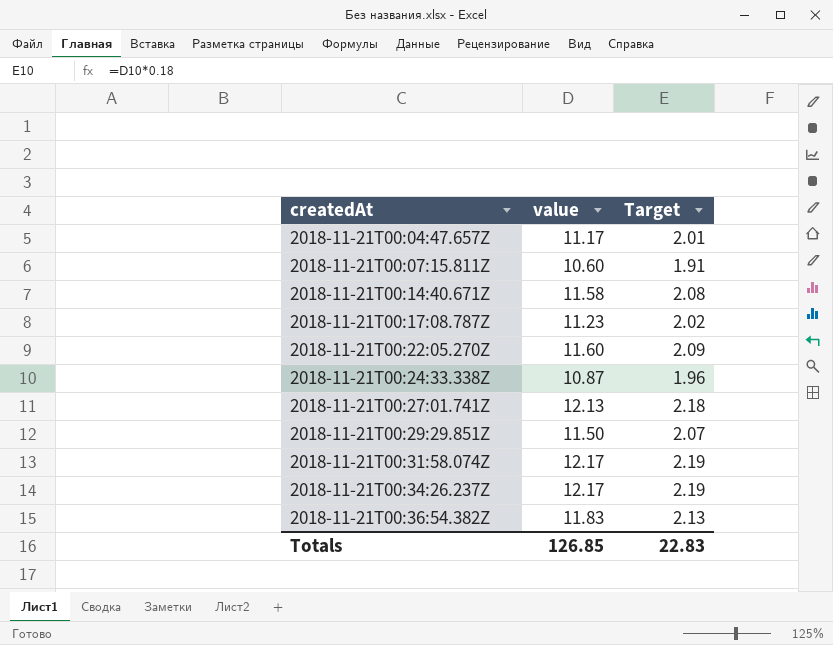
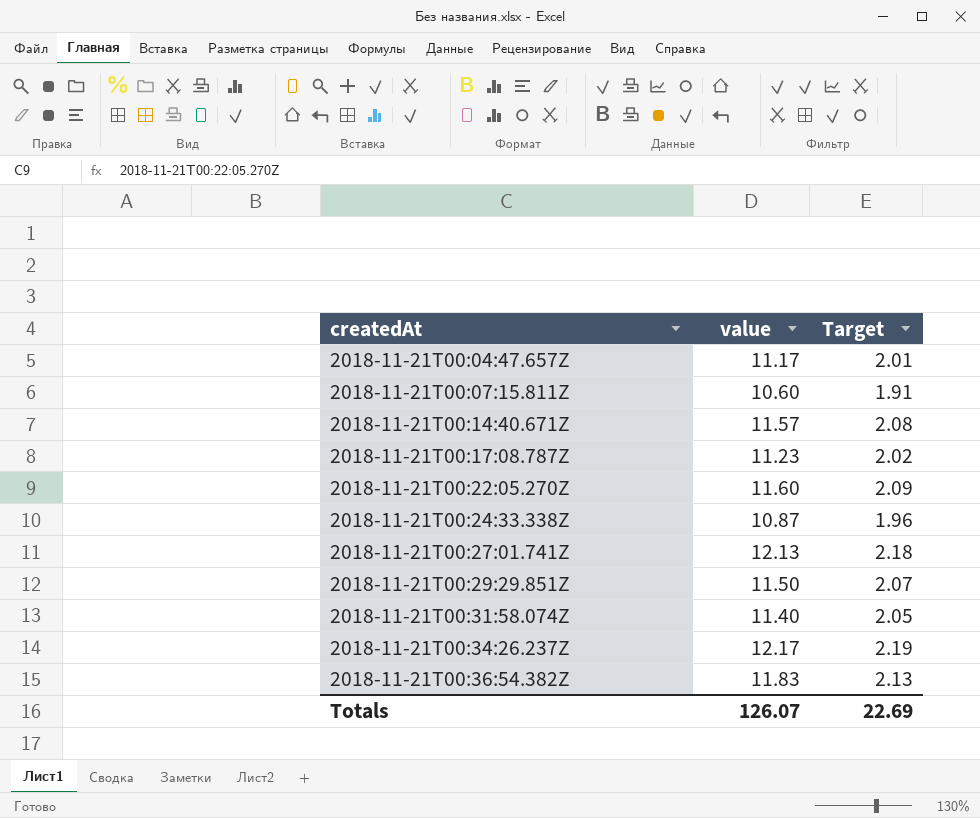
2018-11-21T00:14:40.671Z | value: 11.58 -> 11.57
2018-11-21T00:31:58.074Z | value: 12.17 -> 11.40
2018-11-21T00:31:58.074Z | Target: 2.19 -> 2.05
Totals | value: 126.85 -> 126.07
Totals | Target: 22.83 -> 22.69

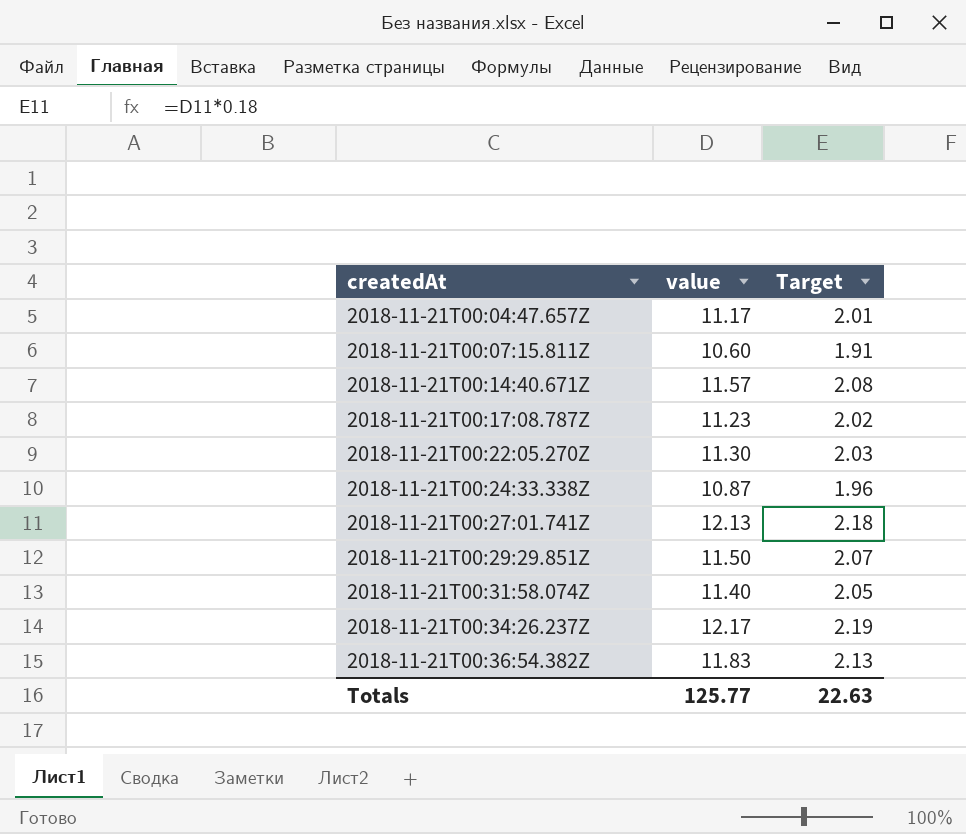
2018-11-21T00:22:05.270Z | value: 11.60 -> 11.30
2018-11-21T00:22:05.270Z | Target: 2.09 -> 2.03
Totals | value: 126.07 -> 125.77
Totals | Target: 22.69 -> 22.63

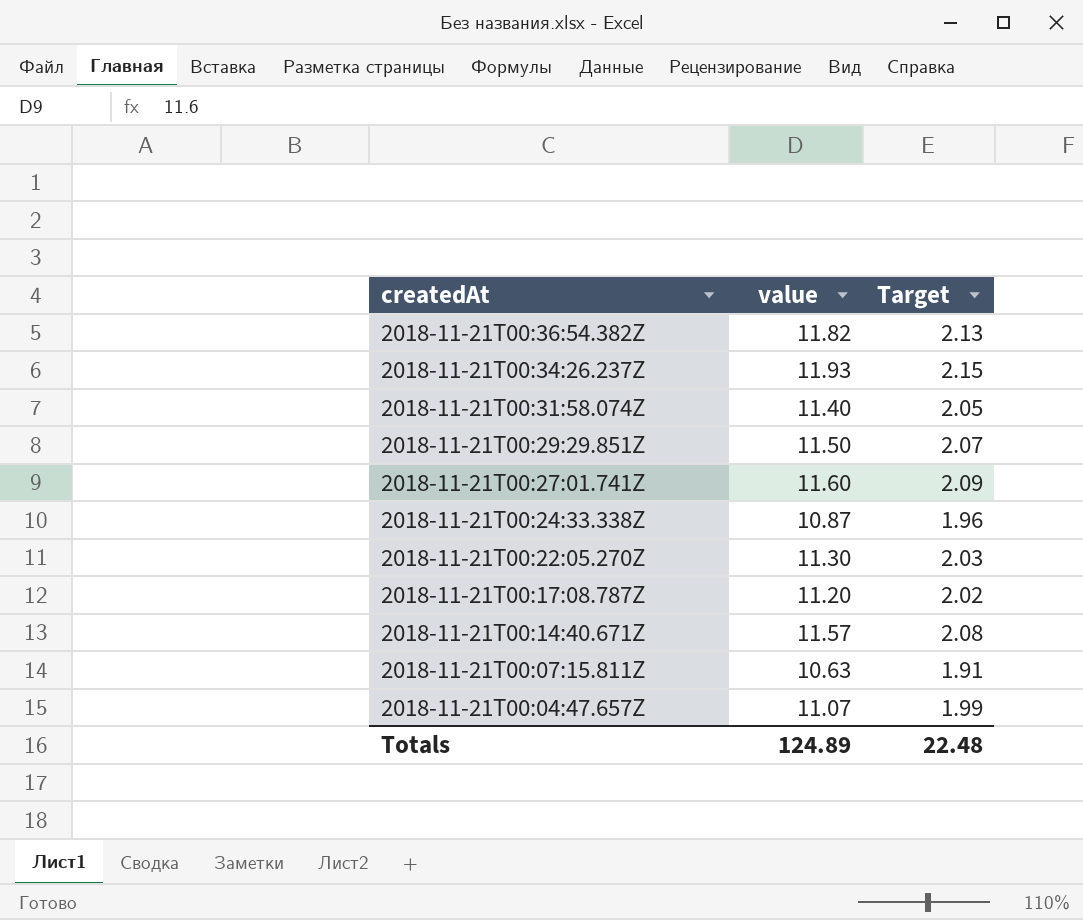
row order: createdAt ascending -> createdAt descending
2018-11-21T00:36:54.382Z | value: 11.83 -> 11.82
2018-11-21T00:34:26.237Z | value: 12.17 -> 11.93
2018-11-21T00:34:26.237Z | Target: 2.19 -> 2.15
2018-11-21T00:27:01.741Z | value: 12.13 -> 11.60
2018-11-21T00:27:01.741Z | Target: 2.18 -> 2.09
2018-11-21T00:17:08.787Z | value: 11.23 -> 11.20
2018-11-21T00:07:15.811Z | value: 10.60 -> 10.63
2018-11-21T00:04:47.657Z | value: 11.17 -> 11.07
2018-11-21T00:04:47.657Z | Target: 2.01 -> 1.99
Totals | value: 125.77 -> 124.89
Totals | Target: 22.63 -> 22.48

